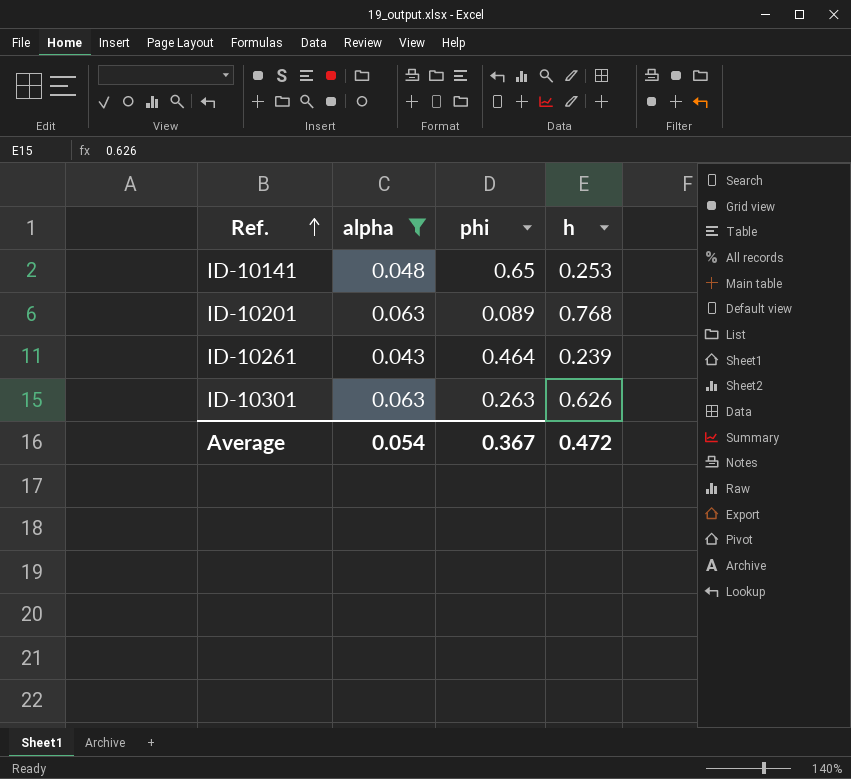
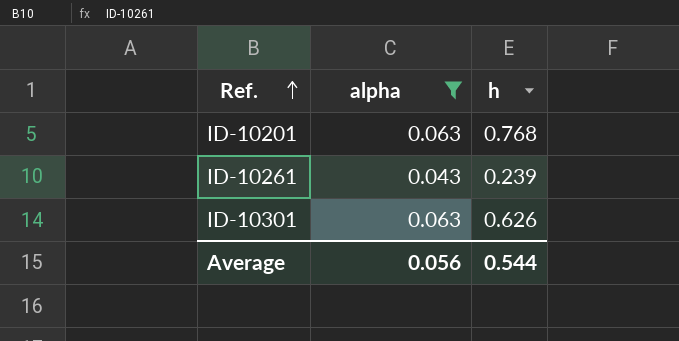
column phi | position: 3 -> none
row ID-10141: 0.048 | 0.65 | 0.253 -> none
Average | alpha: 0.054 -> 0.056
Average | h: 0.472 -> 0.544

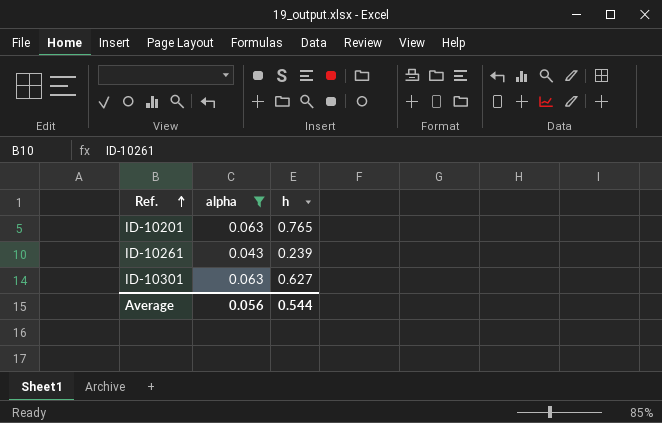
ID-10201 | h: 0.768 -> 0.765
ID-10301 | h: 0.626 -> 0.627

